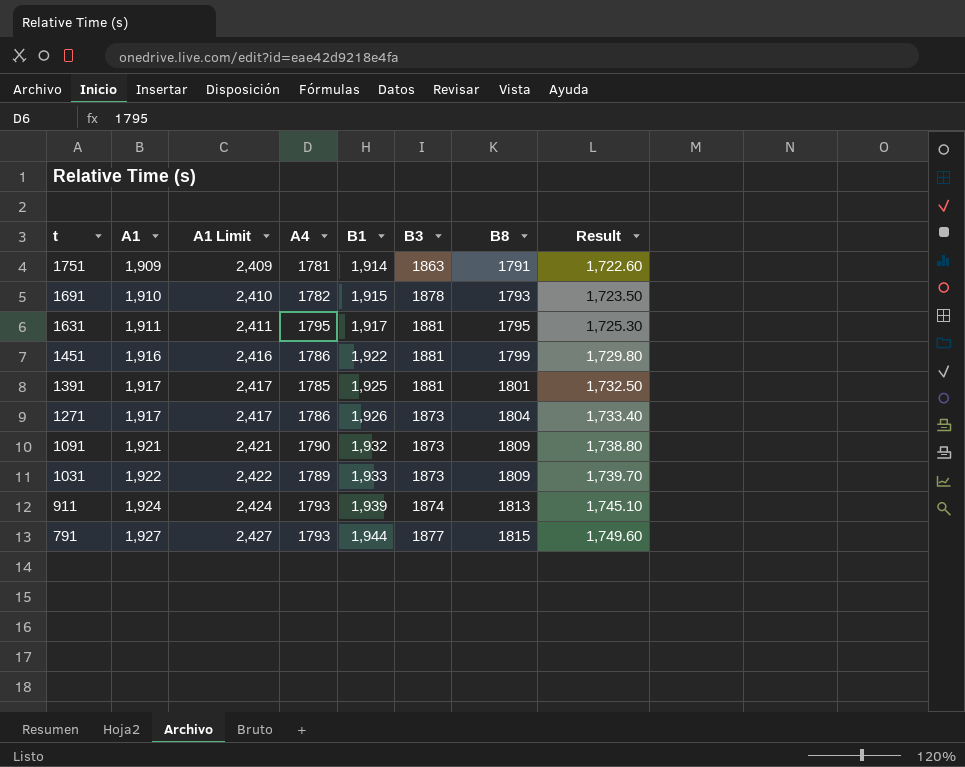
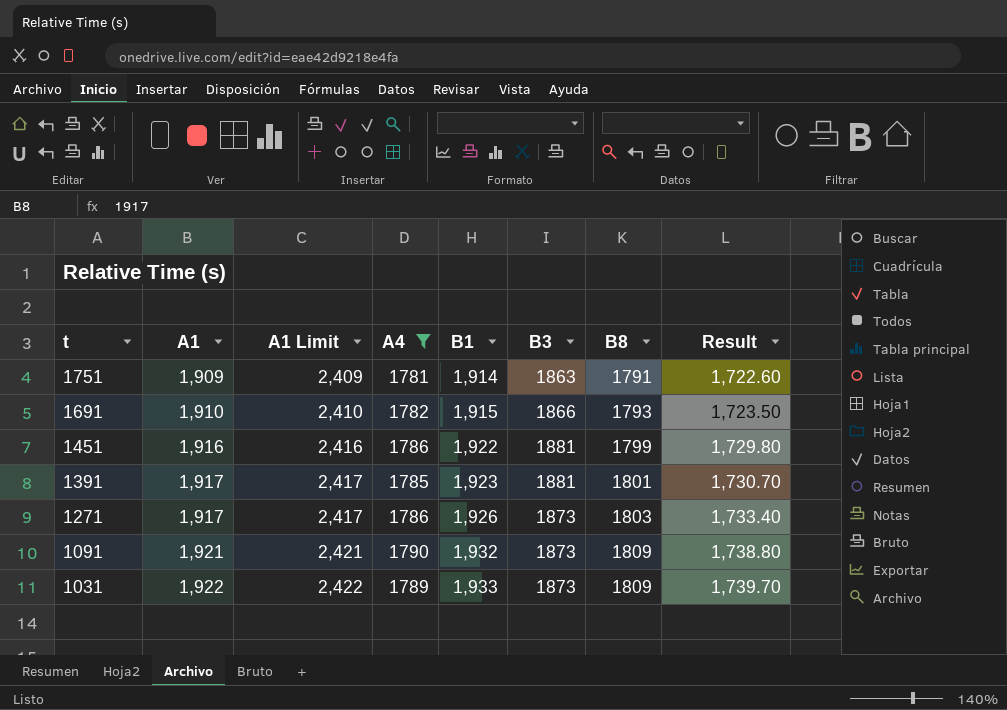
filter: none -> A4 <= 1790
1691 | B3: 1878 -> 1866
1391 | B1: 1,925 -> 1,923
1391 | Result: 1,732.50 -> 1,730.70
1271 | B8: 1804 -> 1803

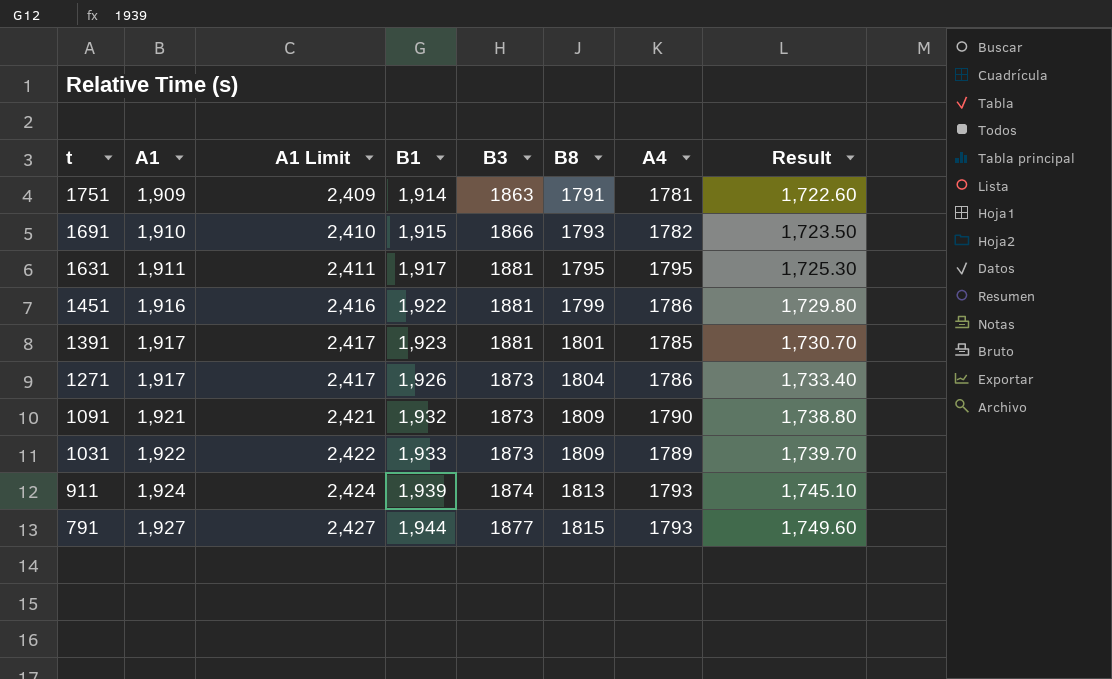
filter: A4 <= 1790 -> none
column A4 | position: 4 -> 7
1271 | B8: 1803 -> 1804

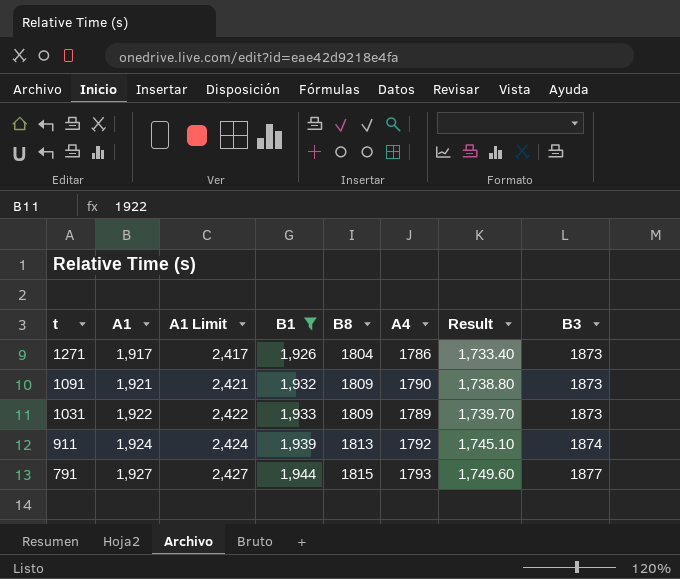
filter: none -> B1 >= 1,926
column B3 | position: 5 -> 8
911 | A4: 1793 -> 1792

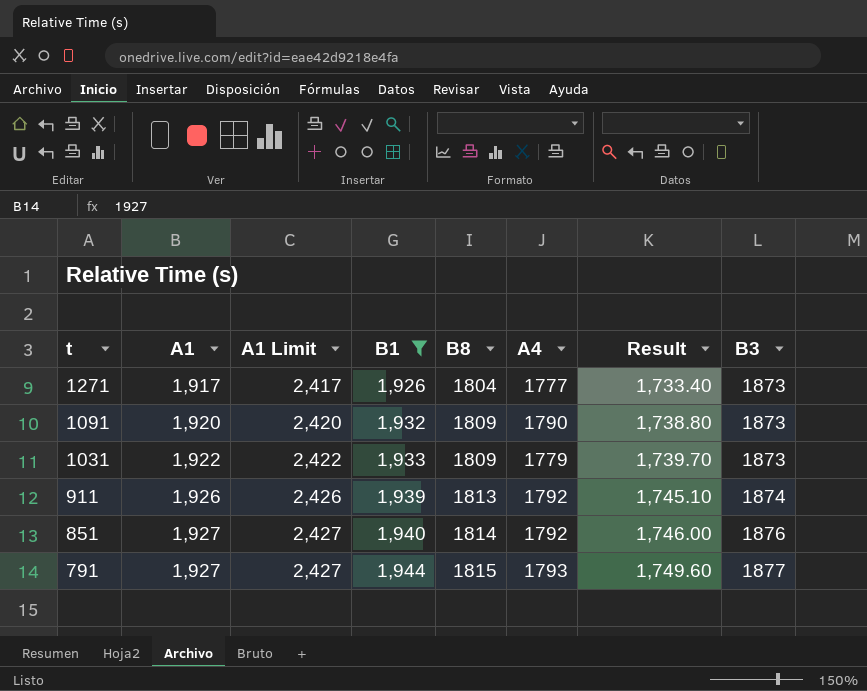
1271 | A4: 1786 -> 1777
1091 | A1: 1,921 -> 1,920
1091 | A1 Limit: 2,421 -> 2,420
1031 | A4: 1789 -> 1779
911 | A1: 1,924 -> 1,926
911 | A1 Limit: 2,424 -> 2,426
row 851: none -> 1,927 | 2,427 | 1,940 | 1814 | 1792 | 1,746.00 | 1876

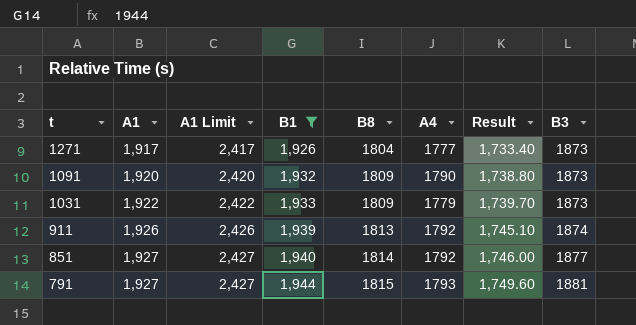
851 | B3: 1876 -> 1877
791 | B3: 1877 -> 1881

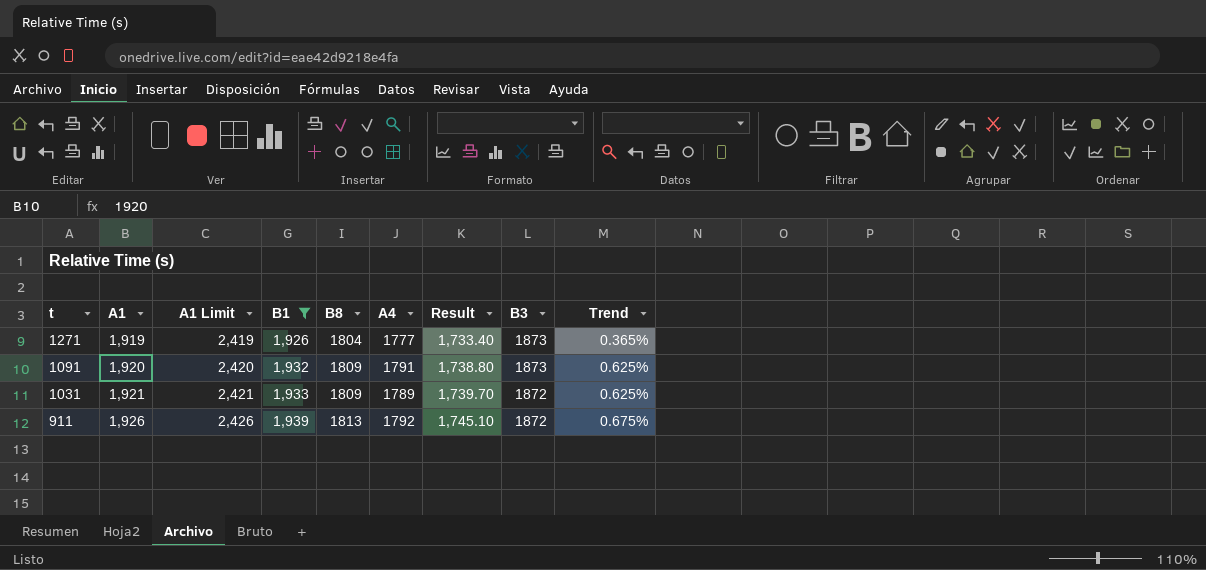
column Trend | formula: none -> ([B1] - [A1]) / [A1]
row 851: 1,927 | 2,427 | 1,940 | 1814 | 1792 | 1,746.00 | 1877 -> none
row 791: 1,927 | 2,427 | 1,944 | 1815 | 1793 | 1,749.60 | 1881 -> none
1271 | A1: 1,917 -> 1,919
1271 | A1 Limit: 2,417 -> 2,419
1091 | A4: 1790 -> 1791
1031 | A1: 1,922 -> 1,921
1031 | A1 Limit: 2,422 -> 2,421
1031 | A4: 1779 -> 1789
1031 | B3: 1873 -> 1872
911 | B3: 1874 -> 1872

